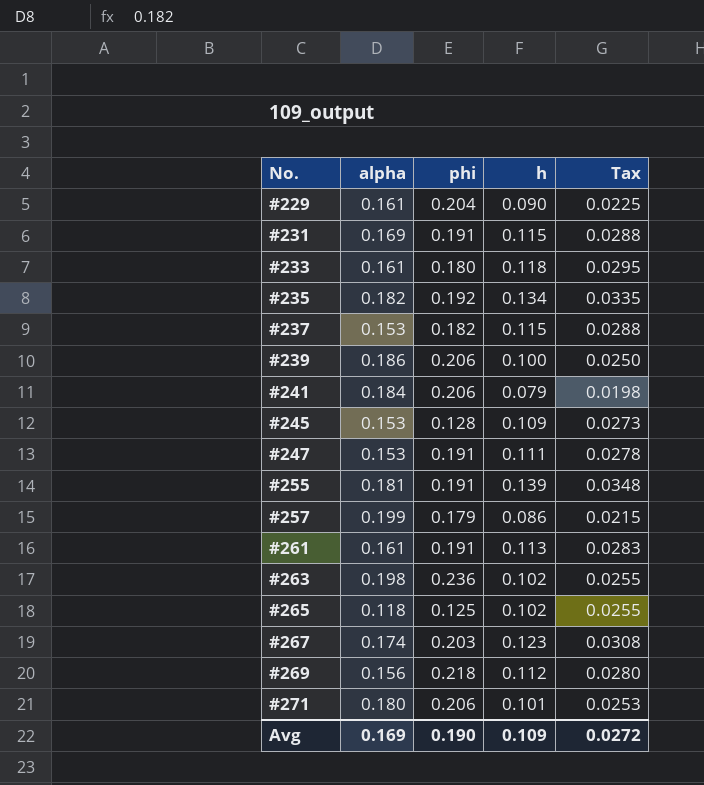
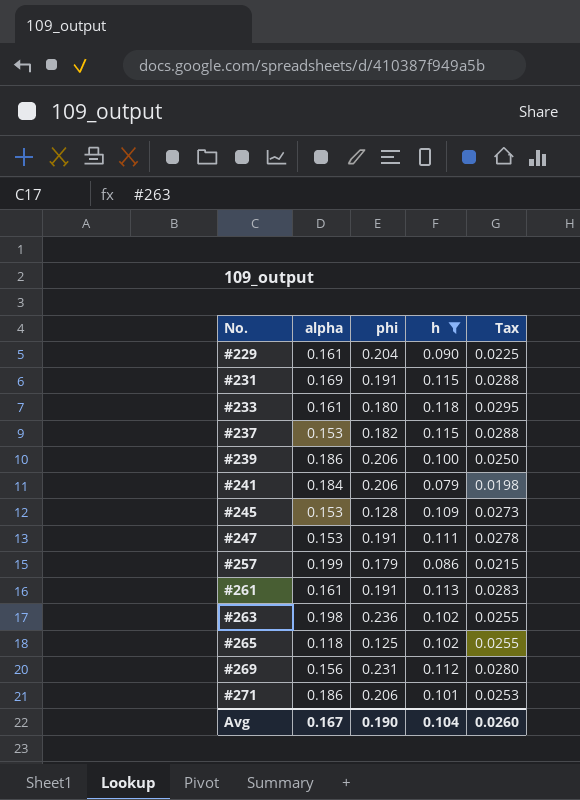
filter: none -> h <= 0.118
#269 | phi: 0.218 -> 0.231
#271 | alpha: 0.180 -> 0.186
Avg | alpha: 0.169 -> 0.167
Avg | h: 0.109 -> 0.104
Avg | Tax: 0.0272 -> 0.0260

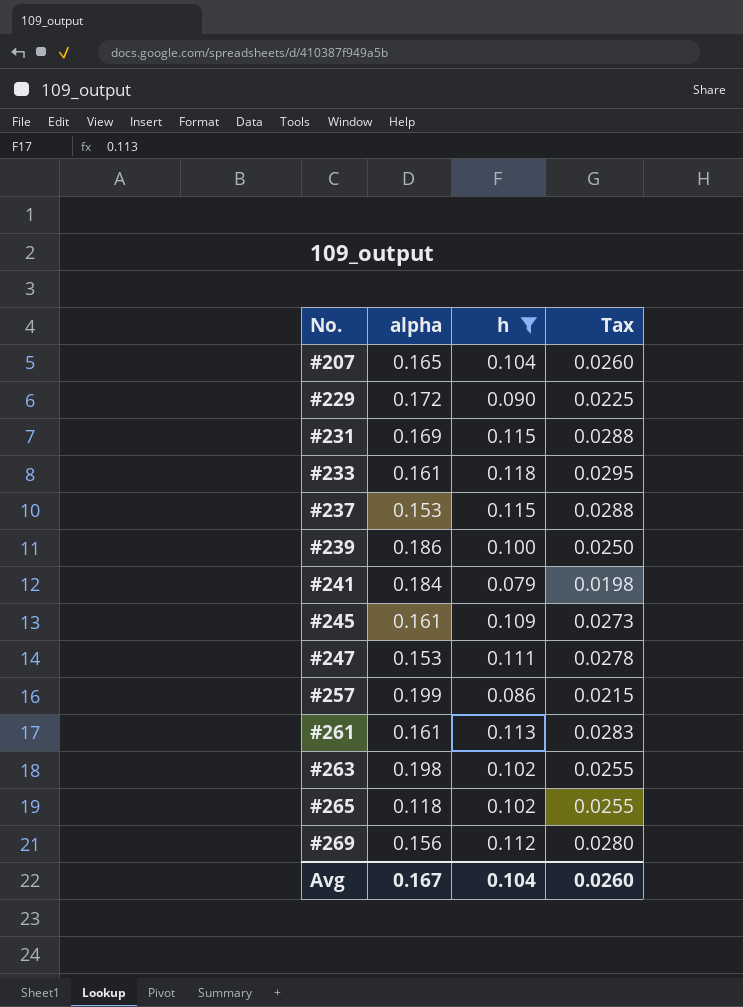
column phi | position: 3 -> none
row #271: 0.186 | 0.206 | 0.101 | 0.0253 -> none
row #207: none -> 0.165 | 0.104 | 0.0260
#229 | alpha: 0.161 -> 0.172
#245 | alpha: 0.153 -> 0.161

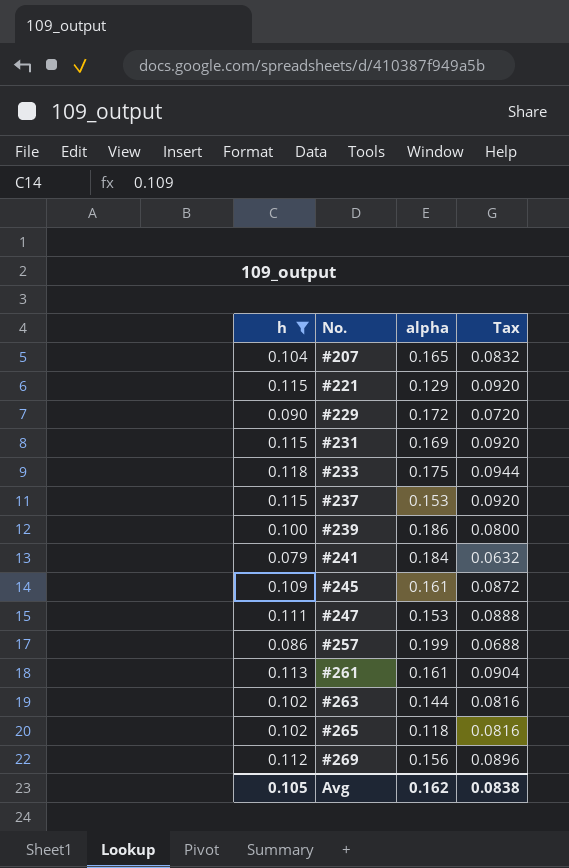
column h | position: 3 -> 1
column Tax | formula: [h] * 0.25 -> [h] * 0.8
row #221: none -> 0.115 | 0.129 | 0.0920
#233 | alpha: 0.161 -> 0.175
#263 | alpha: 0.198 -> 0.144
Avg | h: 0.104 -> 0.105
Avg | alpha: 0.167 -> 0.162
Avg | Tax: 0.0260 -> 0.0838

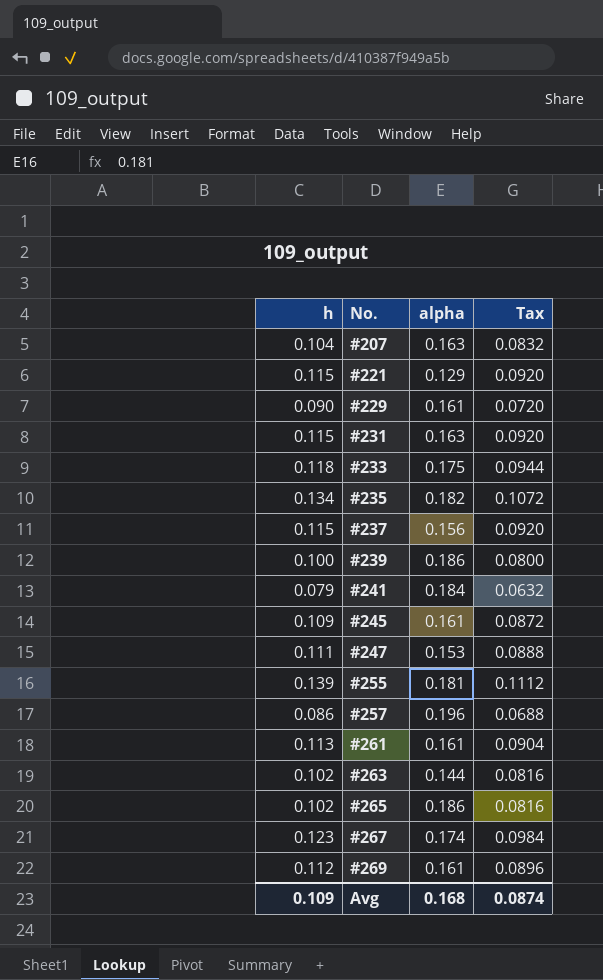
filter: h <= 0.118 -> none
#207 | alpha: 0.165 -> 0.163
#229 | alpha: 0.172 -> 0.161
#231 | alpha: 0.169 -> 0.163
#237 | alpha: 0.153 -> 0.156
#257 | alpha: 0.199 -> 0.196
#265 | alpha: 0.118 -> 0.186
#269 | alpha: 0.156 -> 0.161
Avg | h: 0.105 -> 0.109
Avg | alpha: 0.162 -> 0.168
Avg | Tax: 0.0838 -> 0.0874

